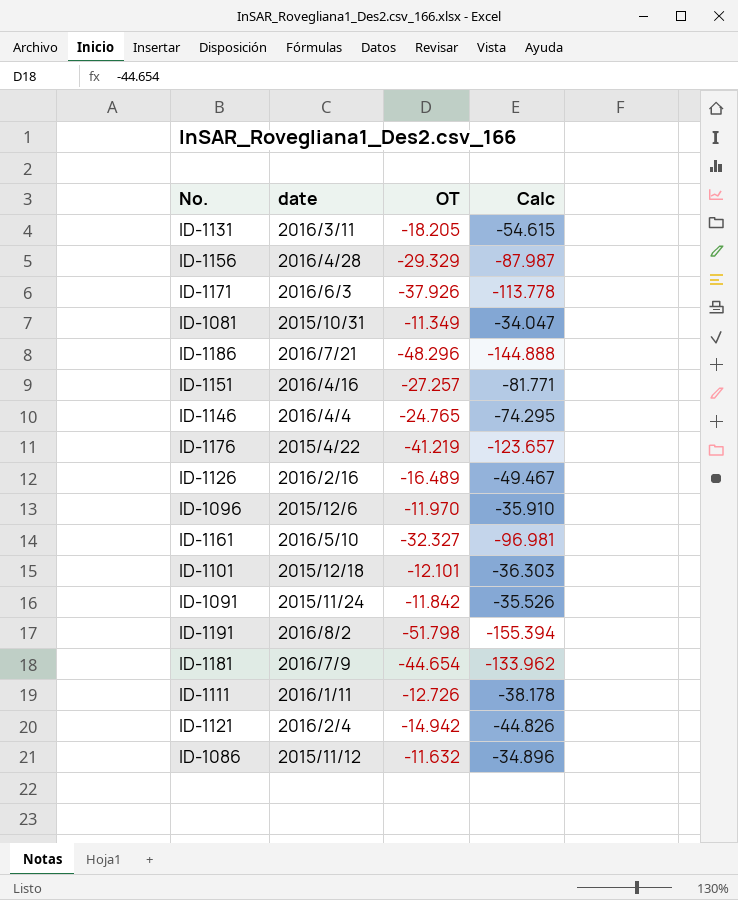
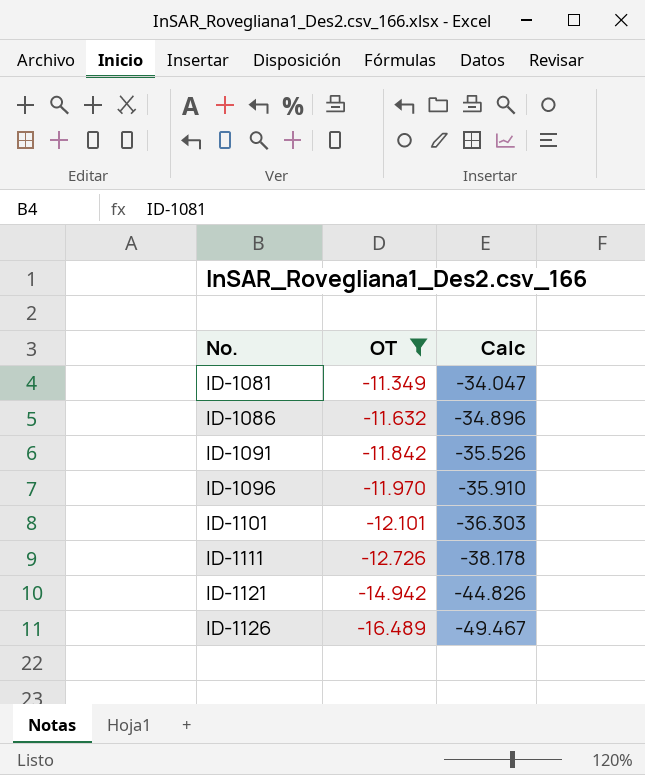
filter: none -> OT >= -16.489
row order: none -> No. ascending
column date | position: 2 -> none

